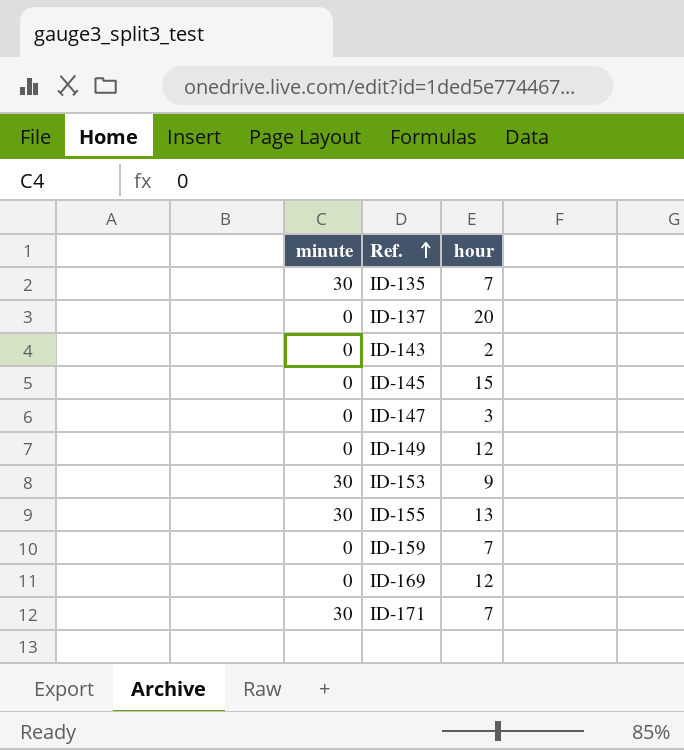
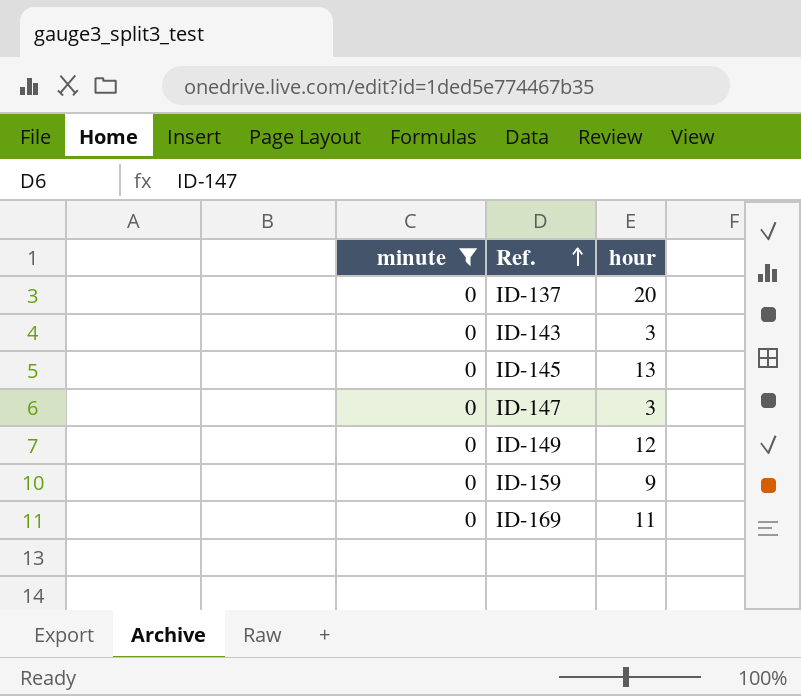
filter: none -> minute = 0
ID-143 | hour: 2 -> 3
ID-145 | hour: 15 -> 13
ID-159 | hour: 7 -> 9
ID-169 | hour: 12 -> 11

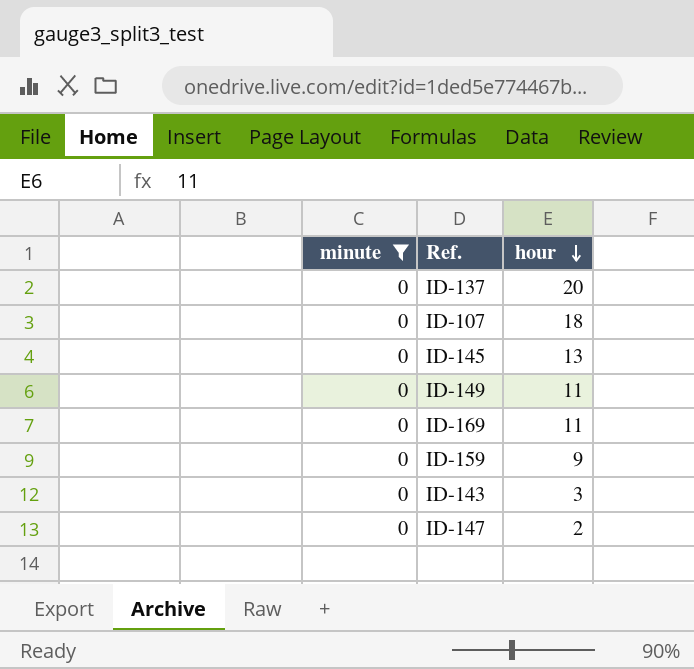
row order: Ref. ascending -> hour descending
row ID-107: none -> 0 | 18
ID-149 | hour: 12 -> 11
ID-147 | hour: 3 -> 2

